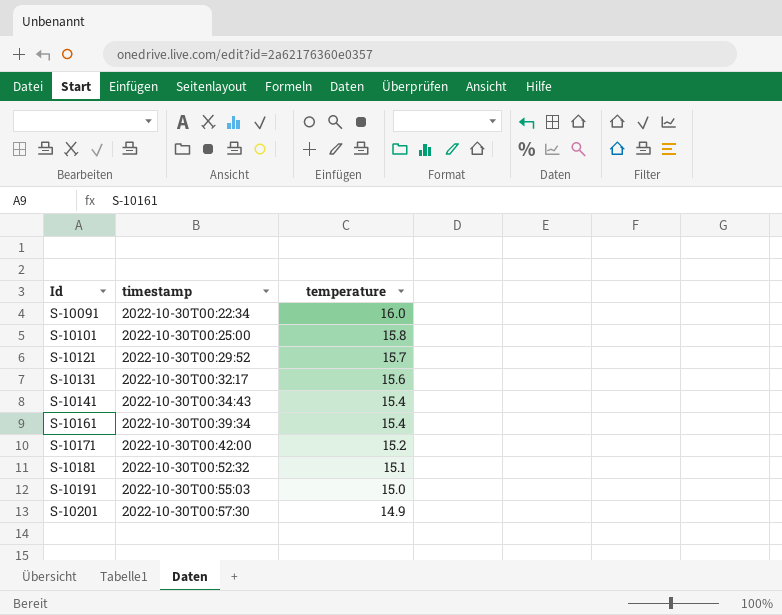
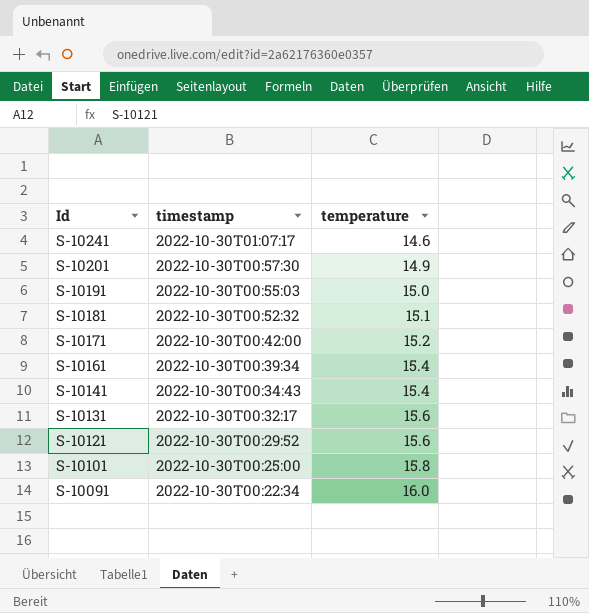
row order: Id ascending -> Id descending
row S-10241: none -> 2022-10-30T01:07:17 | 14.6
S-10121 | temperature: 15.7 -> 15.6

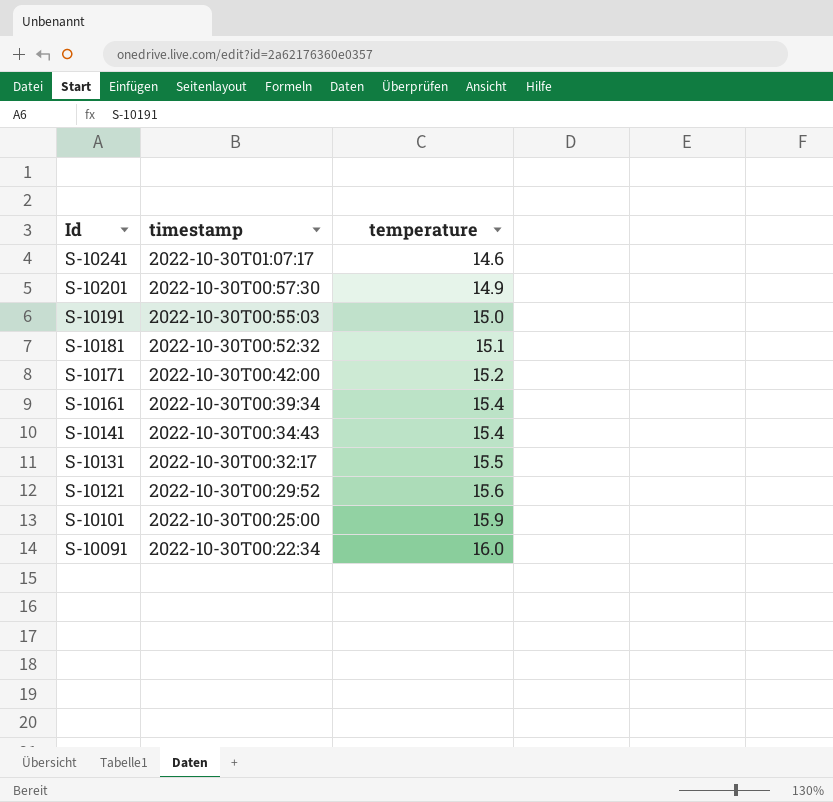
S-10131 | temperature: 15.6 -> 15.5
S-10101 | temperature: 15.8 -> 15.9

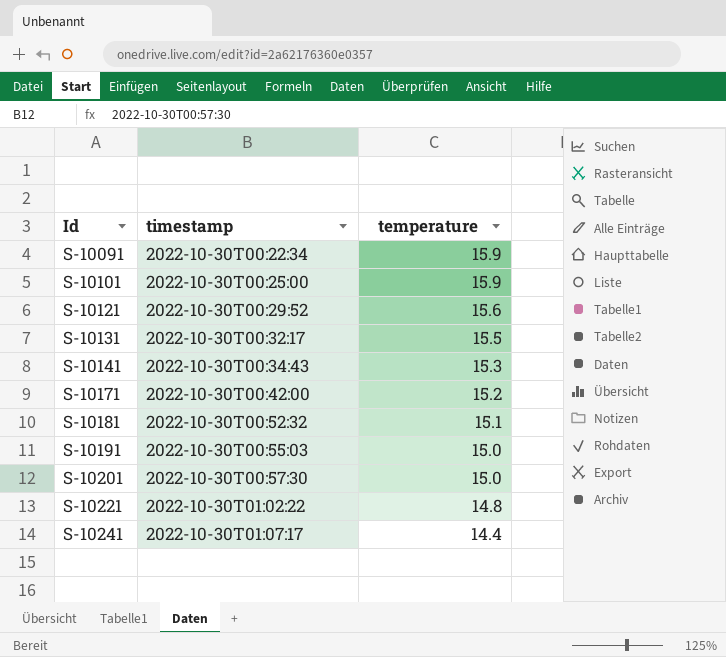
row order: Id descending -> Id ascending
row S-10161: 2022-10-30T00:39:34 | 15.4 -> none
S-10091 | temperature: 16.0 -> 15.9
S-10141 | temperature: 15.4 -> 15.3
S-10201 | temperature: 14.9 -> 15.0
row S-10221: none -> 2022-10-30T01:02:22 | 14.8
S-10241 | temperature: 14.6 -> 14.4

